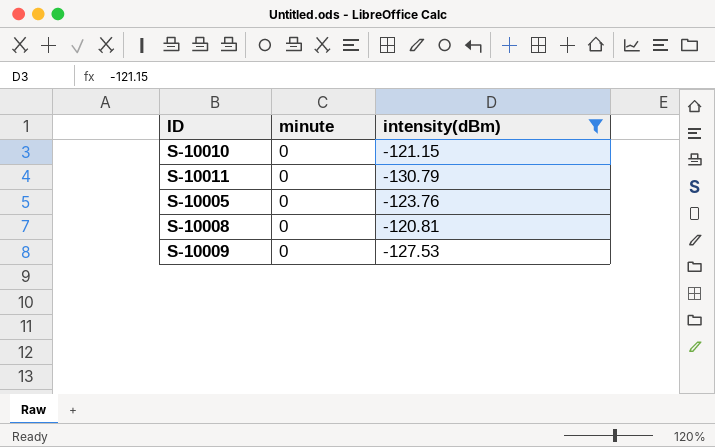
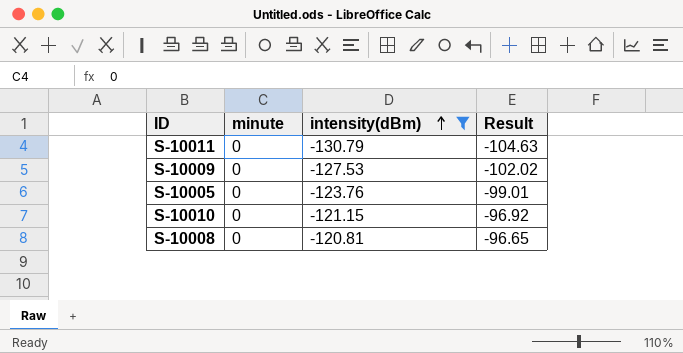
row order: none -> intensity(dBm) ascending
column Result | formula: none -> [intensity(dBm)] * 0.8

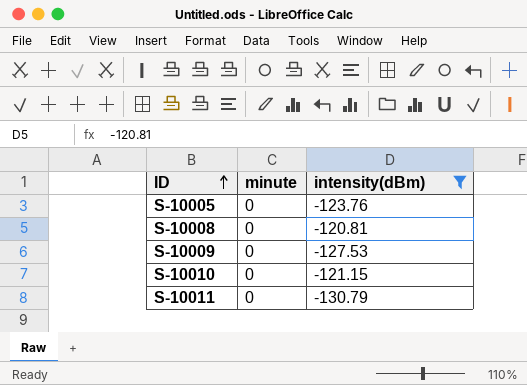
row order: intensity(dBm) ascending -> ID ascending
column Result | formula: [intensity(dBm)] * 0.8 -> none

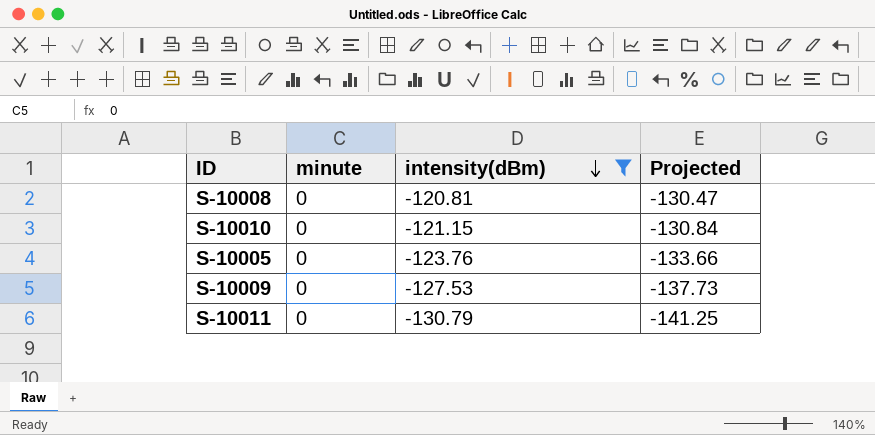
row order: ID ascending -> intensity(dBm) descending
column Projected | formula: none -> [intensity(dBm)] * 1.08

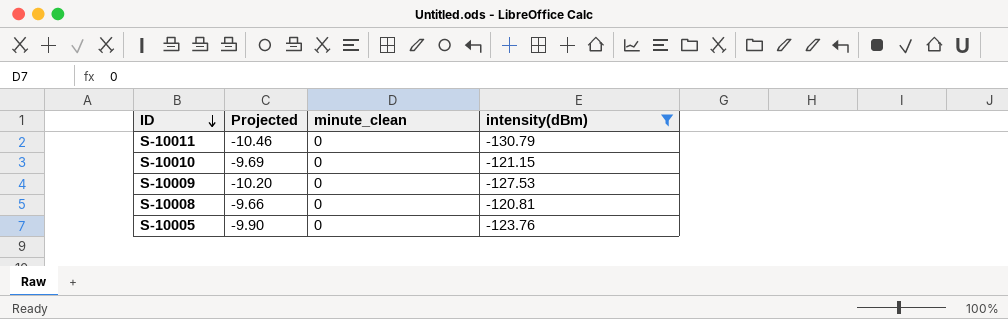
row order: intensity(dBm) descending -> ID descending
column Projected | formula: [intensity(dBm)] * 1.08 -> [intensity(dBm)] * 0.08
column Projected | position: 4 -> 2
column name: minute -> minute_clean

